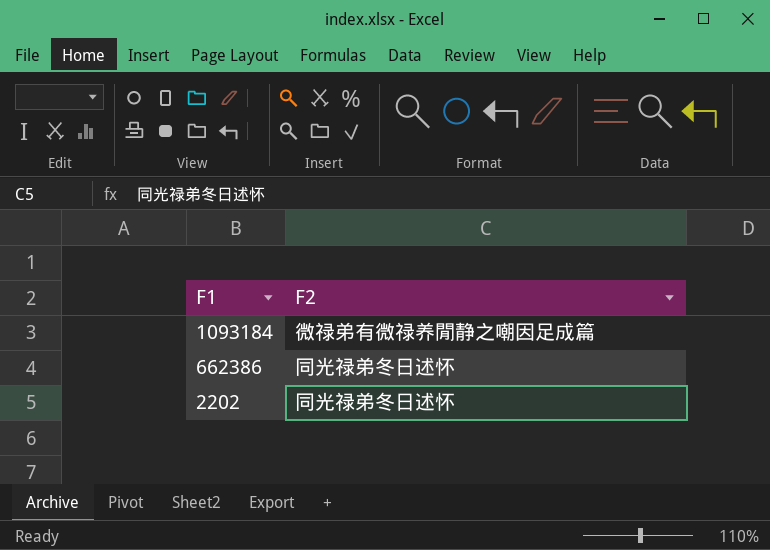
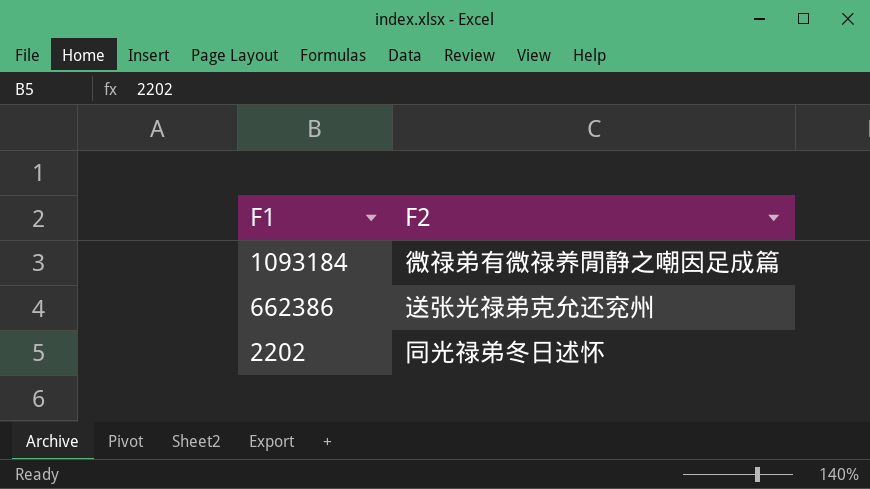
662386 | F2: 同光禄弟冬日述怀 -> 送张光禄弟克允还兖州

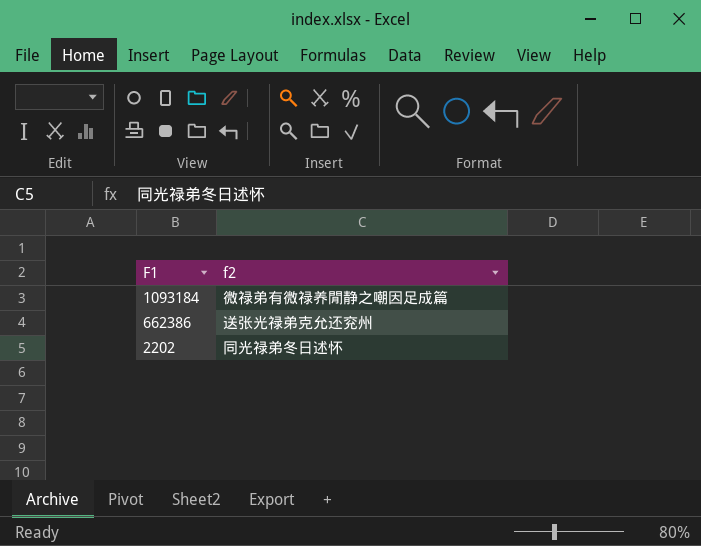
column name: F2 -> f2

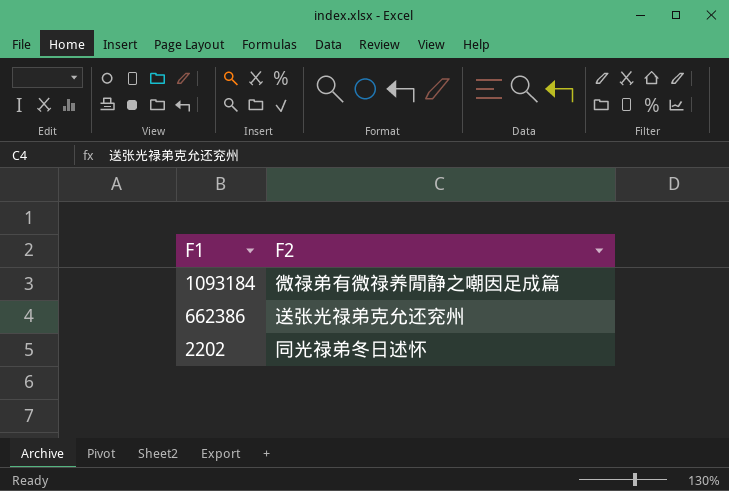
column name: f2 -> F2

